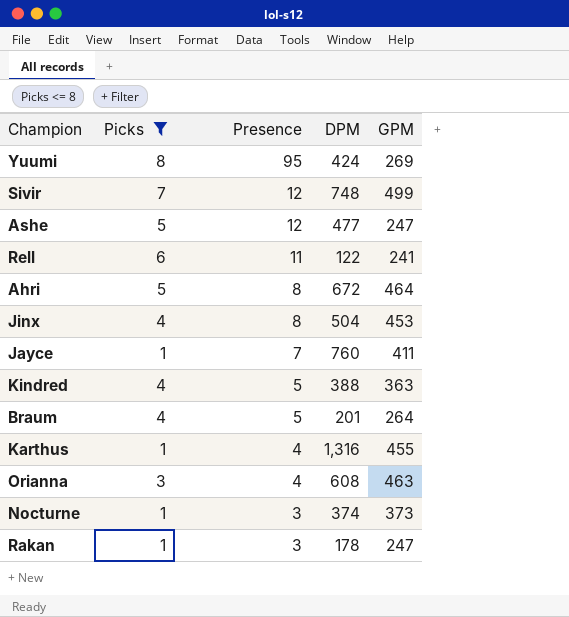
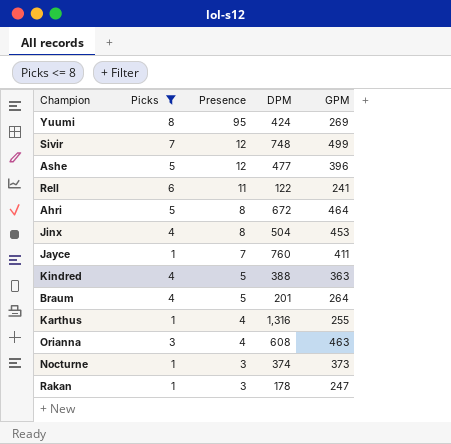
Ashe | GPM: 247 -> 396
Karthus | GPM: 455 -> 255

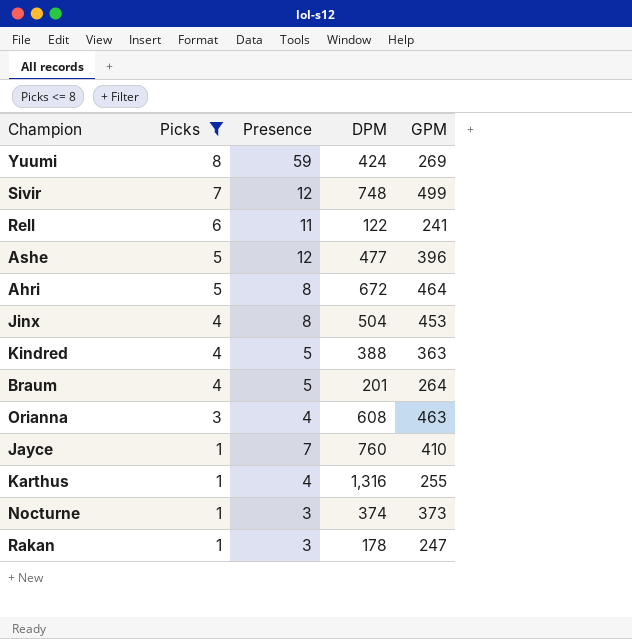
row order: Presence descending -> Picks descending
Yuumi | Presence: 95 -> 59
Jayce | GPM: 411 -> 410

